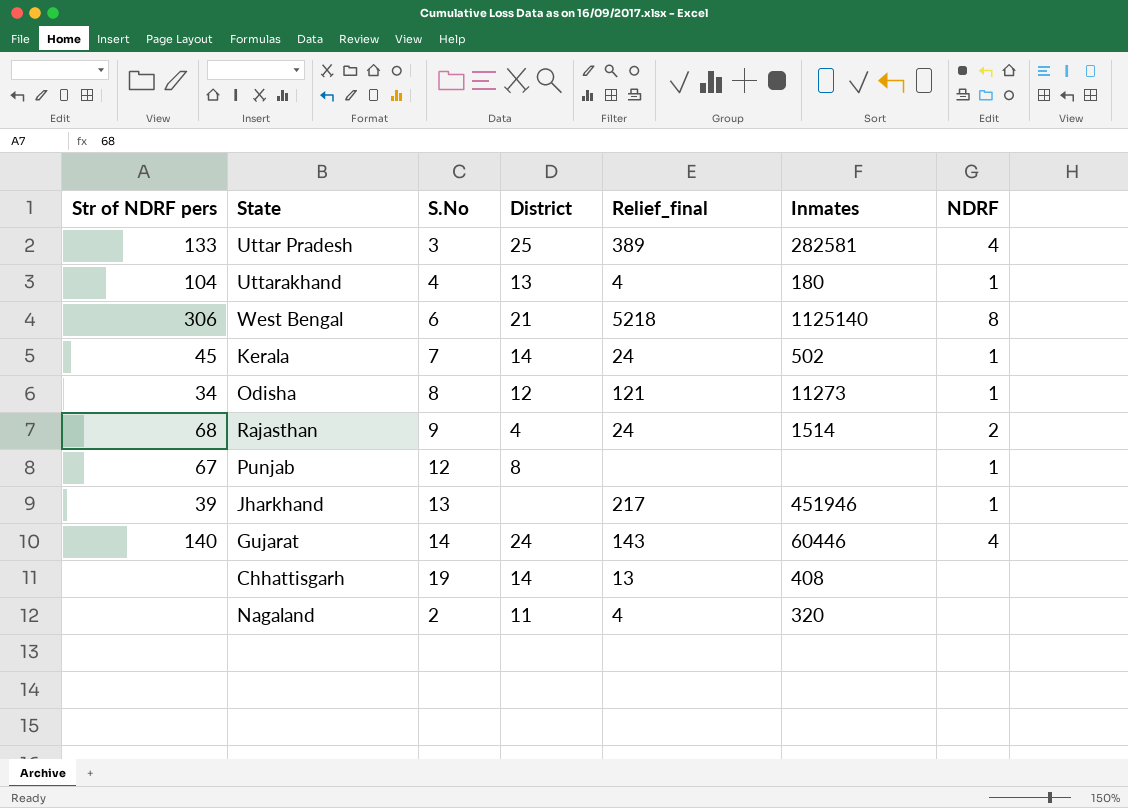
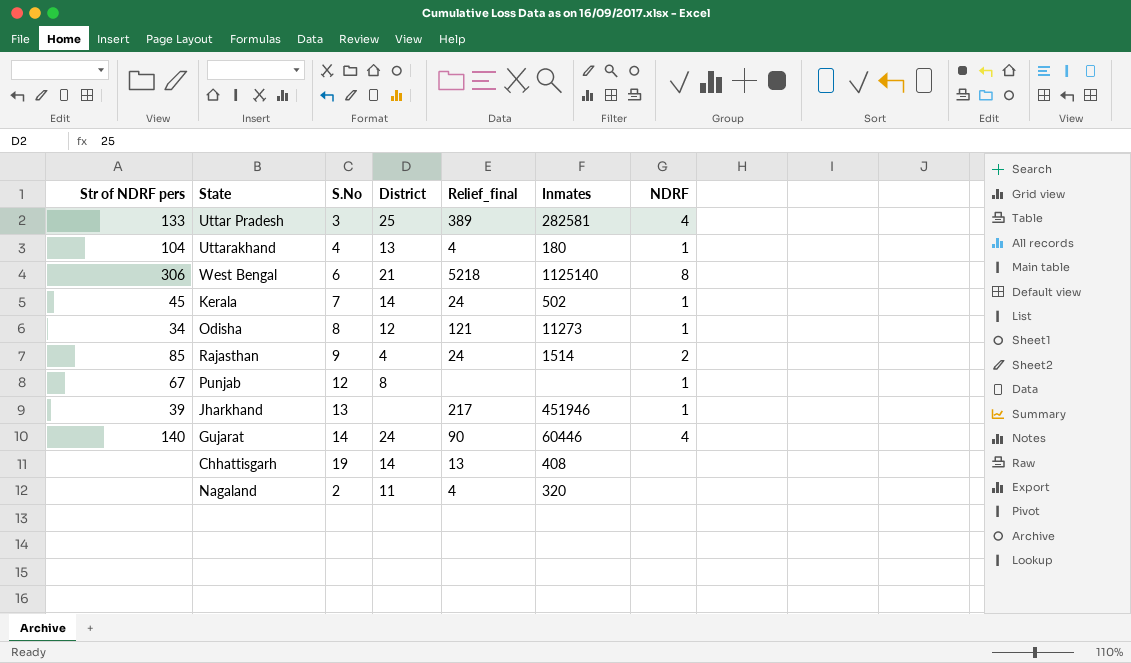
Rajasthan | Str of NDRF pers: 68 -> 85
Gujarat | Relief_final: 143 -> 90

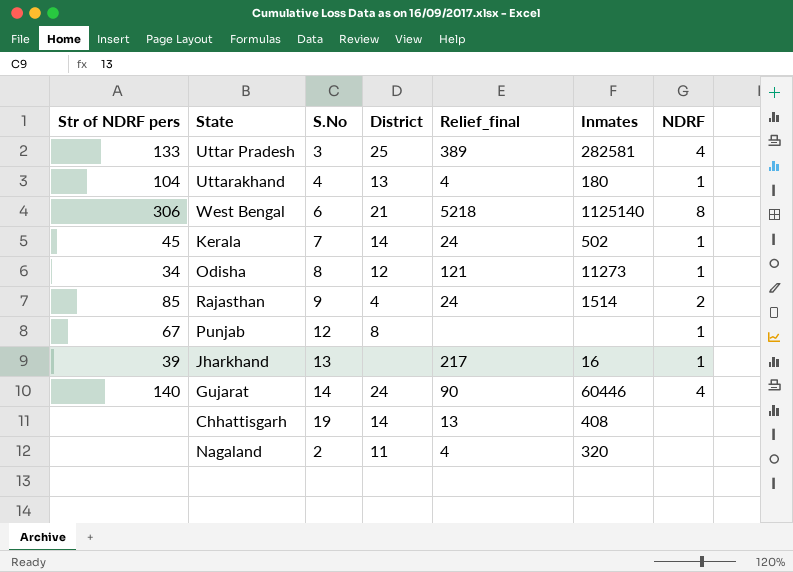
Jharkhand | Inmates: 451946 -> 16

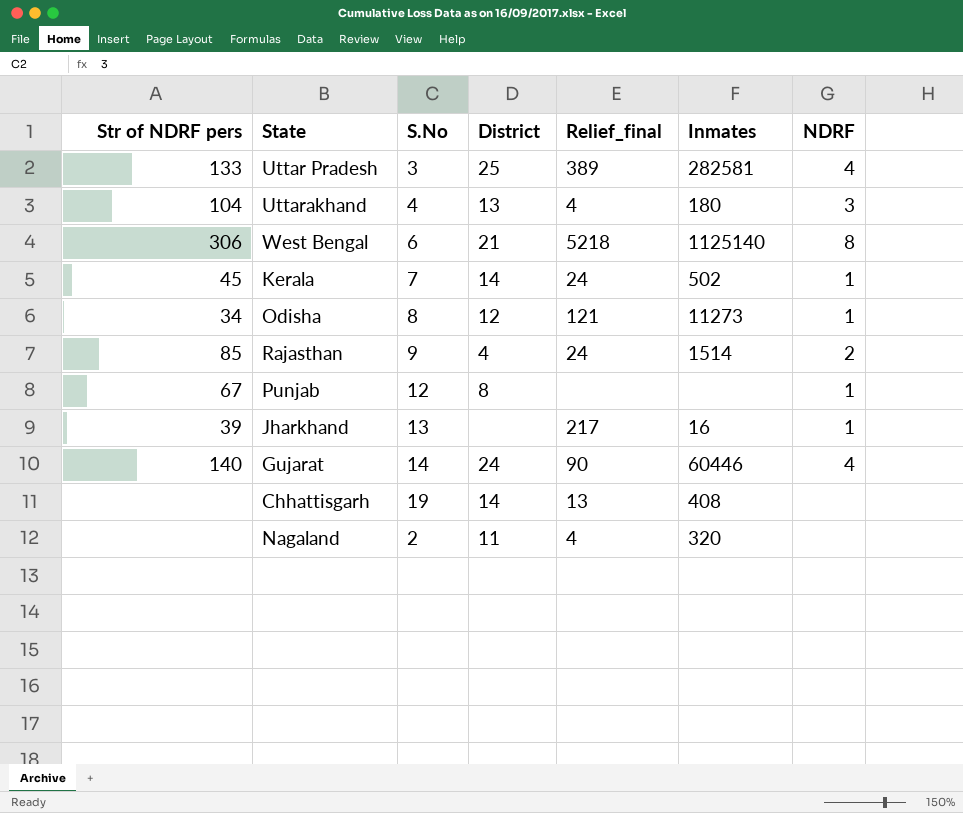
Uttarakhand | NDRF: 1 -> 3

